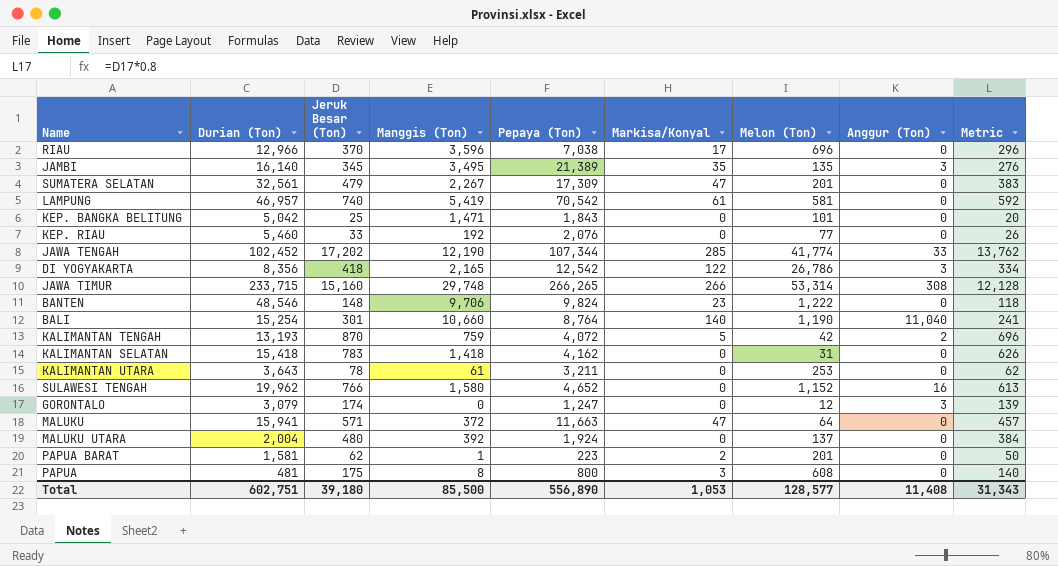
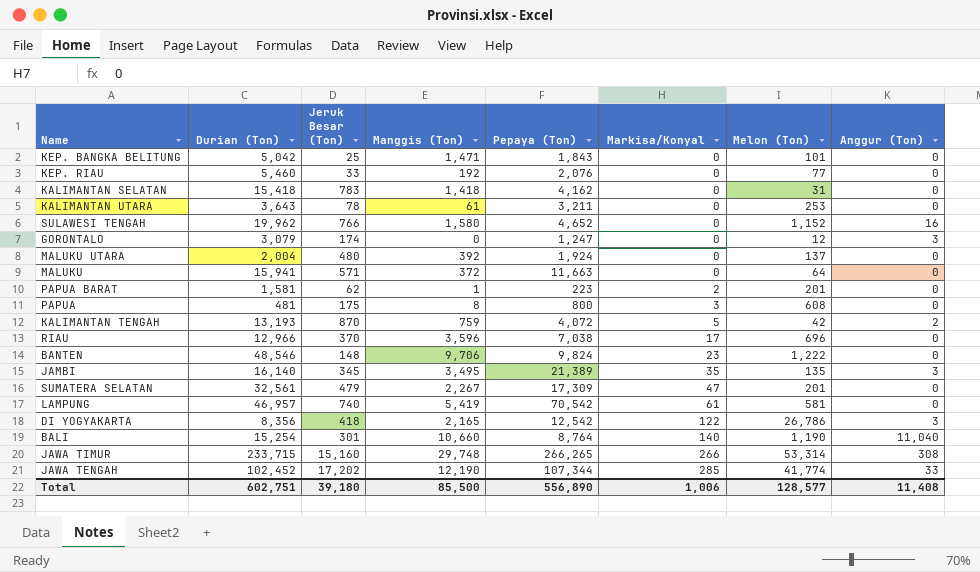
row order: none -> Markisa/Konyal ascending
column Metric | formula: [Jeruk Besar (Ton)] * 0.8 -> none
MALUKU | Markisa/Konyal: 47 -> 0
Total | Markisa/Konyal: 1,053 -> 1,006

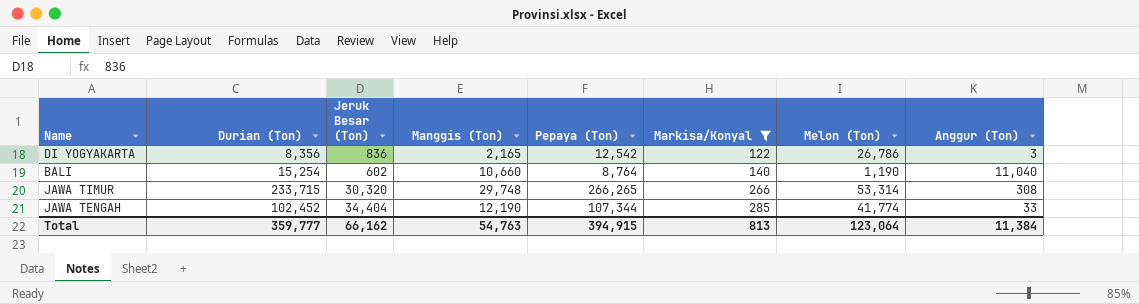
filter: none -> Markisa/Konyal >= 122
DI YOGYAKARTA | Jeruk Besar (Ton): 418 -> 836
BALI | Jeruk Besar (Ton): 301 -> 602
JAWA TIMUR | Jeruk Besar (Ton): 15,160 -> 30,320
JAWA TENGAH | Jeruk Besar (Ton): 17,202 -> 34,404
Total | Durian (Ton): 602,751 -> 359,777
Total | Jeruk Besar (Ton): 39,180 -> 66,162
Total | Manggis (Ton): 85,500 -> 54,763
Total | Pepaya (Ton): 556,890 -> 394,915
Total | Markisa/Konyal: 1,006 -> 813
Total | Melon (Ton): 128,577 -> 123,064
Total | Anggur (Ton): 11,408 -> 11,384

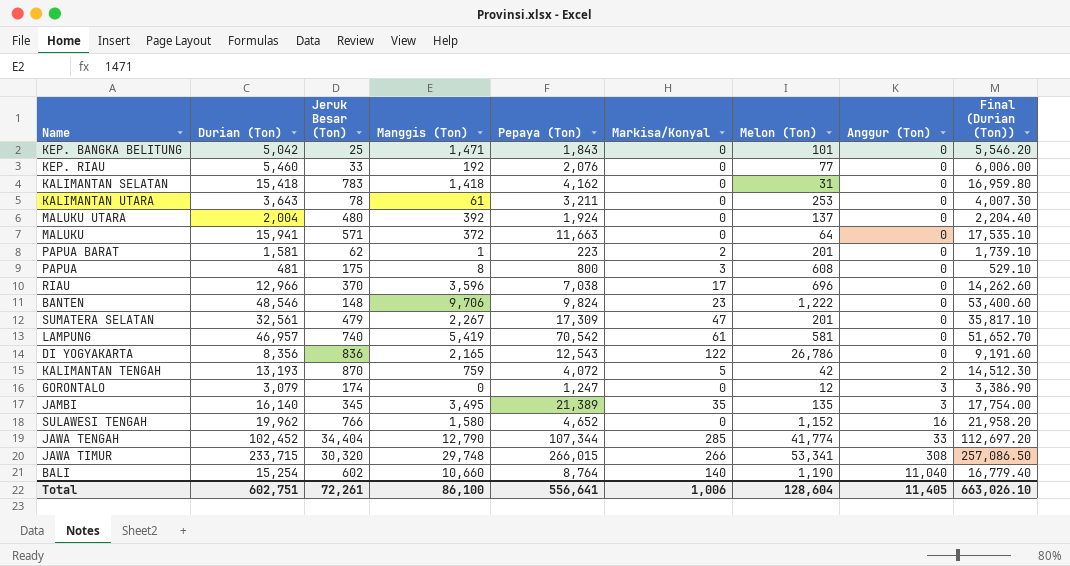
filter: Markisa/Konyal >= 122 -> none
row order: Markisa/Konyal ascending -> Anggur (Ton) ascending
column Final (Durian (Ton)) | formula: none -> [Durian (Ton)] * 1.1
DI YOGYAKARTA | Pepaya (Ton): 12,542 -> 12,543
DI YOGYAKARTA | Anggur (Ton): 3 -> 0
JAWA TENGAH | Manggis (Ton): 12,190 -> 12,790
JAWA TIMUR | Pepaya (Ton): 266,265 -> 266,015
JAWA TIMUR | Melon (Ton): 53,314 -> 53,341
Total | Durian (Ton): 359,777 -> 602,751
Total | Jeruk Besar (Ton): 66,162 -> 72,261
Total | Manggis (Ton): 54,763 -> 86,100
Total | Pepaya (Ton): 394,915 -> 556,641
Total | Markisa/Konyal: 813 -> 1,006
Total | Melon (Ton): 123,064 -> 128,604
Total | Anggur (Ton): 11,384 -> 11,405

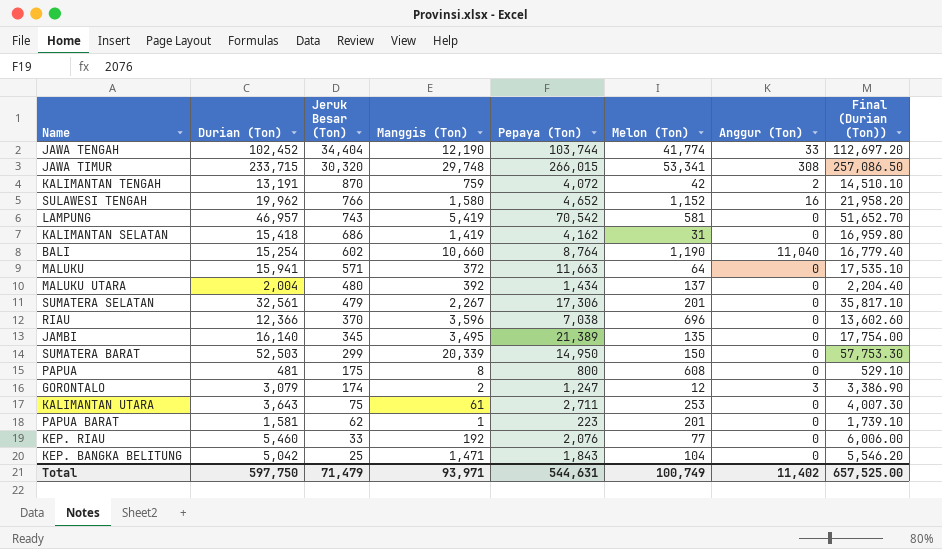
row order: Anggur (Ton) ascending -> Jeruk Besar (Ton) descending
column Markisa/Konyal | position: 6 -> none
row BANTEN: 48,546 | 148 | 9,706 | 9,824 | 23 | 1,222 | 0 | 53,400.60 -> none
row DI YOGYAKARTA: 8,356 | 836 | 2,165 | 12,543 | 122 | 26,786 | 0 | 9,191.60 -> none
JAWA TENGAH | Manggis (Ton): 12,790 -> 12,190
JAWA TENGAH | Pepaya (Ton): 107,344 -> 103,744
KALIMANTAN TENGAH | Durian (Ton): 13,193 -> 13,191
KALIMANTAN TENGAH | Final (Durian (Ton)): 14,512.30 -> 14,510.10
LAMPUNG | Jeruk Besar (Ton): 740 -> 743
KALIMANTAN SELATAN | Jeruk Besar (Ton): 783 -> 686
KALIMANTAN SELATAN | Manggis (Ton): 1,418 -> 1,419
MALUKU UTARA | Pepaya (Ton): 1,924 -> 1,434
SUMATERA SELATAN | Pepaya (Ton): 17,309 -> 17,306
RIAU | Durian (Ton): 12,966 -> 12,366
RIAU | Final (Durian (Ton)): 14,262.60 -> 13,602.60
JAMBI | Anggur (Ton): 3 -> 0
row SUMATERA BARAT: none -> 52,503 | 299 | 20,339 | 14,950 | 150 | 0 | 57,753.30
GORONTALO | Manggis (Ton): 0 -> 2
KALIMANTAN UTARA | Jeruk Besar (Ton): 78 -> 75
KALIMANTAN UTARA | Pepaya (Ton): 3,211 -> 2,711
KEP. BANGKA BELITUNG | Melon (Ton): 101 -> 104
Total | Durian (Ton): 602,751 -> 597,750
Total | Jeruk Besar (Ton): 72,261 -> 71,479
Total | Manggis (Ton): 86,100 -> 93,971
Total | Pepaya (Ton): 556,641 -> 544,631
Total | Melon (Ton): 128,604 -> 100,749
Total | Anggur (Ton): 11,405 -> 11,402
Total | Final (Durian (Ton)): 663,026.10 -> 657,525.00

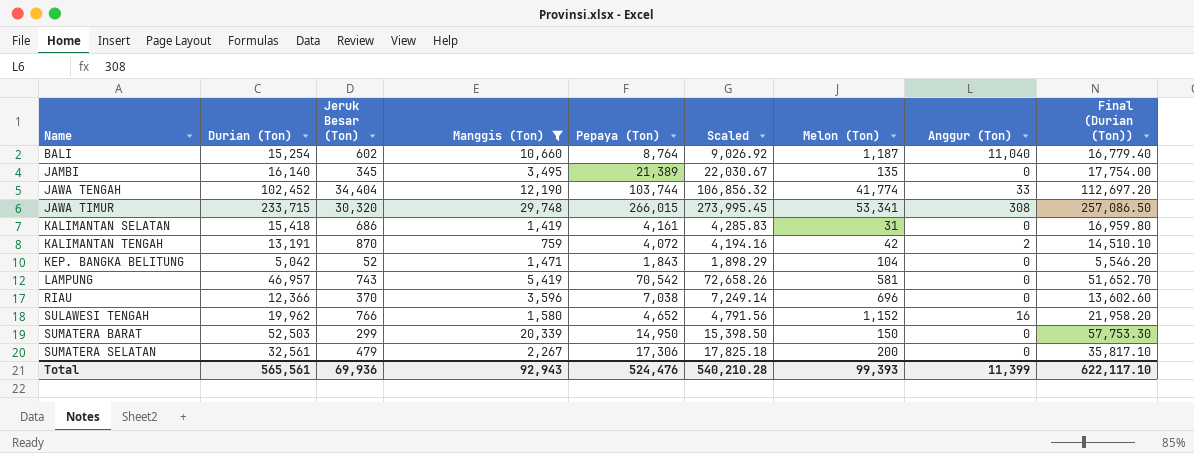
filter: none -> Manggis (Ton) >= 759
row order: Jeruk Besar (Ton) descending -> Name ascending
column Scaled | formula: none -> [Pepaya (Ton)] * 1.03
BALI | Melon (Ton): 1,190 -> 1,187
KALIMANTAN SELATAN | Pepaya (Ton): 4,162 -> 4,161
KEP. BANGKA BELITUNG | Jeruk Besar (Ton): 25 -> 52
SUMATERA SELATAN | Melon (Ton): 201 -> 200
Total | Durian (Ton): 597,750 -> 565,561
Total | Jeruk Besar (Ton): 71,479 -> 69,936
Total | Manggis (Ton): 93,971 -> 92,943
Total | Pepaya (Ton): 544,631 -> 524,476
Total | Melon (Ton): 100,749 -> 99,393
Total | Anggur (Ton): 11,402 -> 11,399
Total | Final (Durian (Ton)): 657,525.00 -> 622,117.10

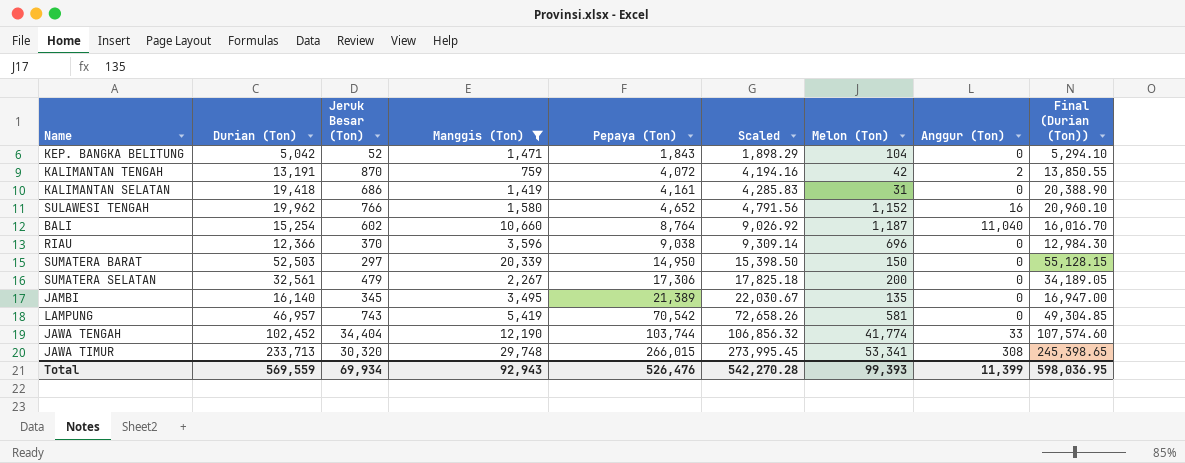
row order: Name ascending -> Pepaya (Ton) ascending
column Final (Durian (Ton)) | formula: [Durian (Ton)] * 1.1 -> [Durian (Ton)] * 1.05
KALIMANTAN SELATAN | Durian (Ton): 15,418 -> 19,418
RIAU | Pepaya (Ton): 7,038 -> 9,038
RIAU | Scaled: 7,249.14 -> 9,309.14
SUMATERA BARAT | Jeruk Besar (Ton): 299 -> 297
JAWA TIMUR | Durian (Ton): 233,715 -> 233,713
Total | Durian (Ton): 565,561 -> 569,559
Total | Jeruk Besar (Ton): 69,936 -> 69,934
Total | Pepaya (Ton): 524,476 -> 526,476
Total | Scaled: 540,210.28 -> 542,270.28
Total | Final (Durian (Ton)): 622,117.10 -> 598,036.95

